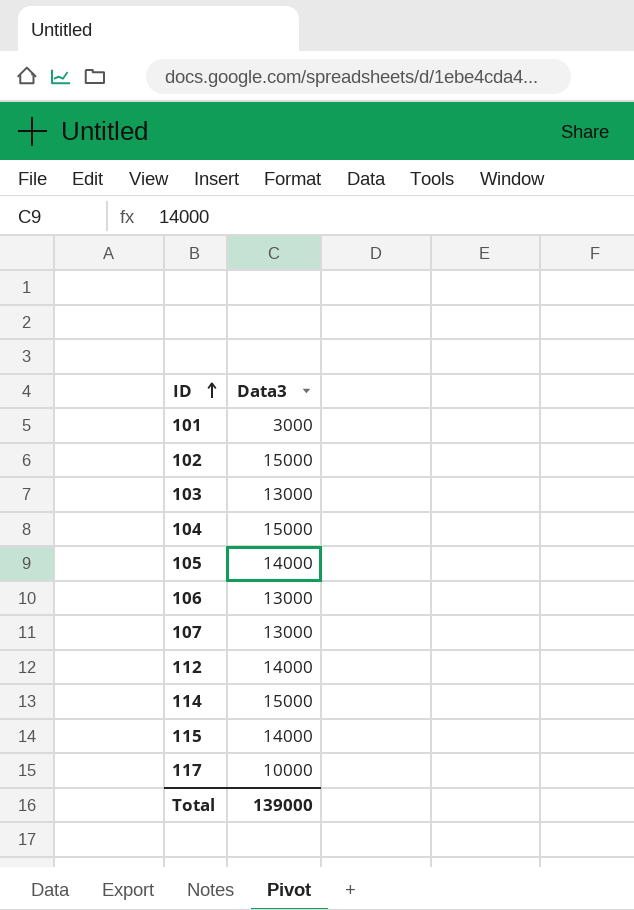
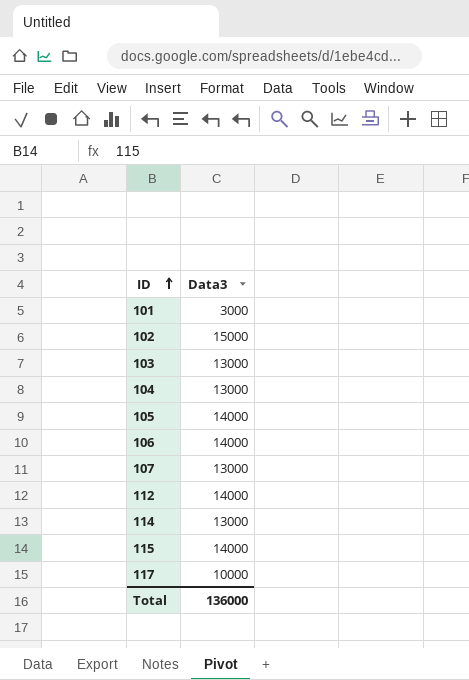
104 | Data3: 15000 -> 13000
106 | Data3: 13000 -> 14000
114 | Data3: 15000 -> 13000
Total | Data3: 139000 -> 136000

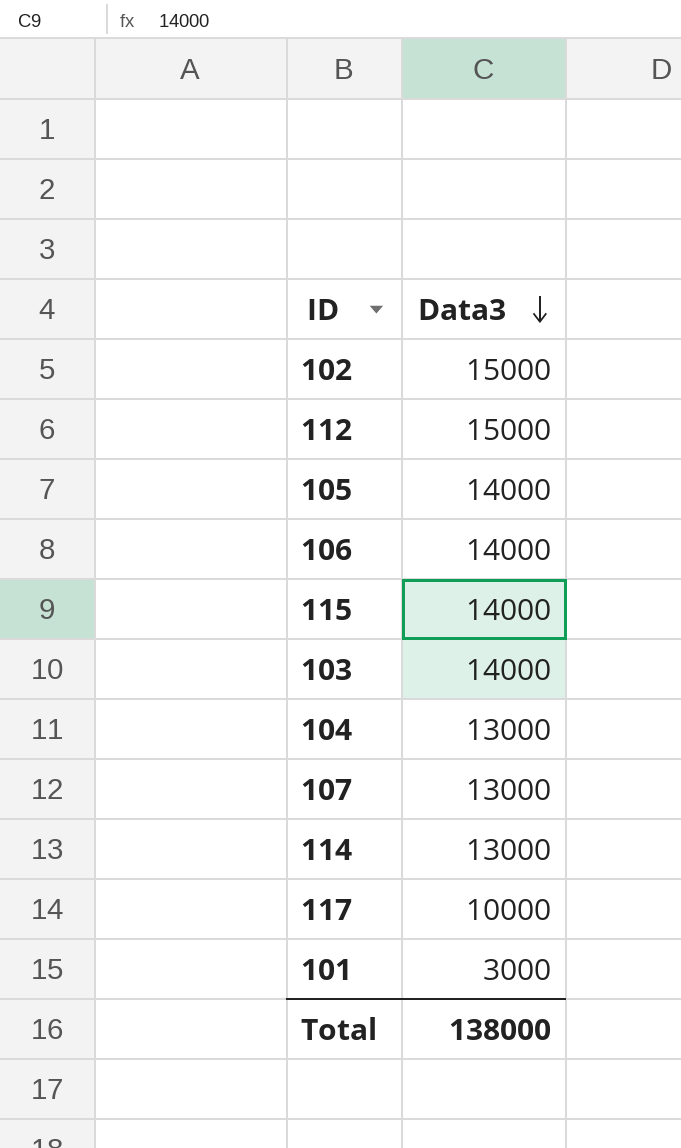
row order: ID ascending -> Data3 descending
112 | Data3: 14000 -> 15000
103 | Data3: 13000 -> 14000
Total | Data3: 136000 -> 138000

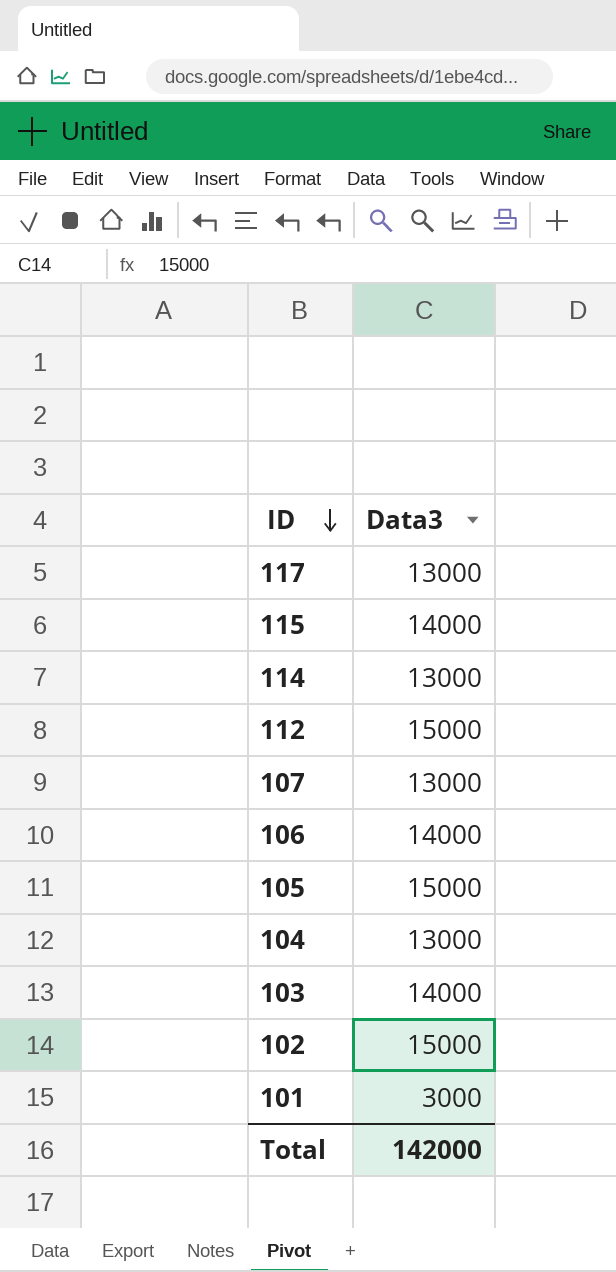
row order: Data3 descending -> ID descending
117 | Data3: 10000 -> 13000
105 | Data3: 14000 -> 15000
Total | Data3: 138000 -> 142000

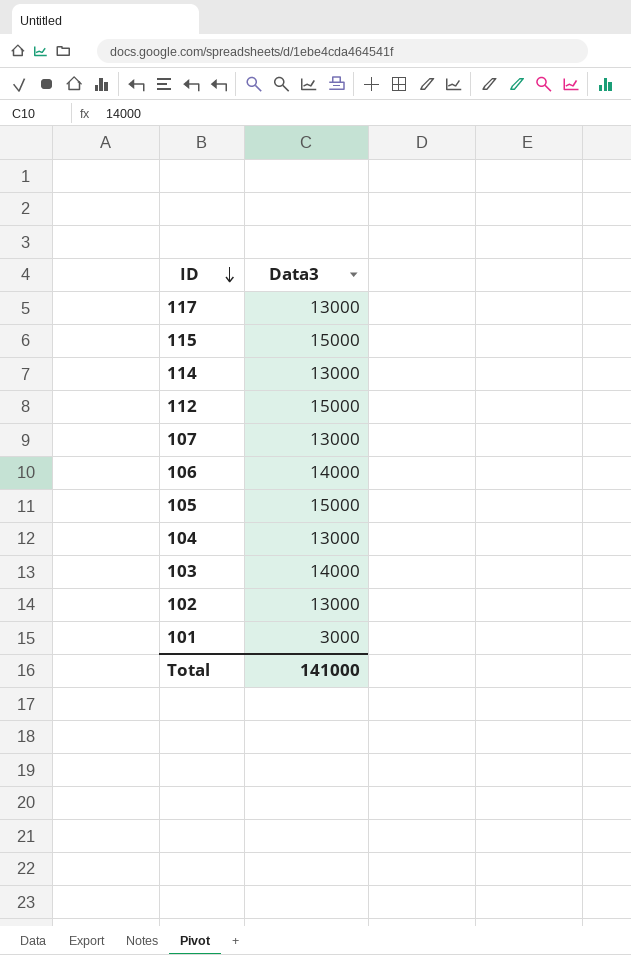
115 | Data3: 14000 -> 15000
102 | Data3: 15000 -> 13000
Total | Data3: 142000 -> 141000

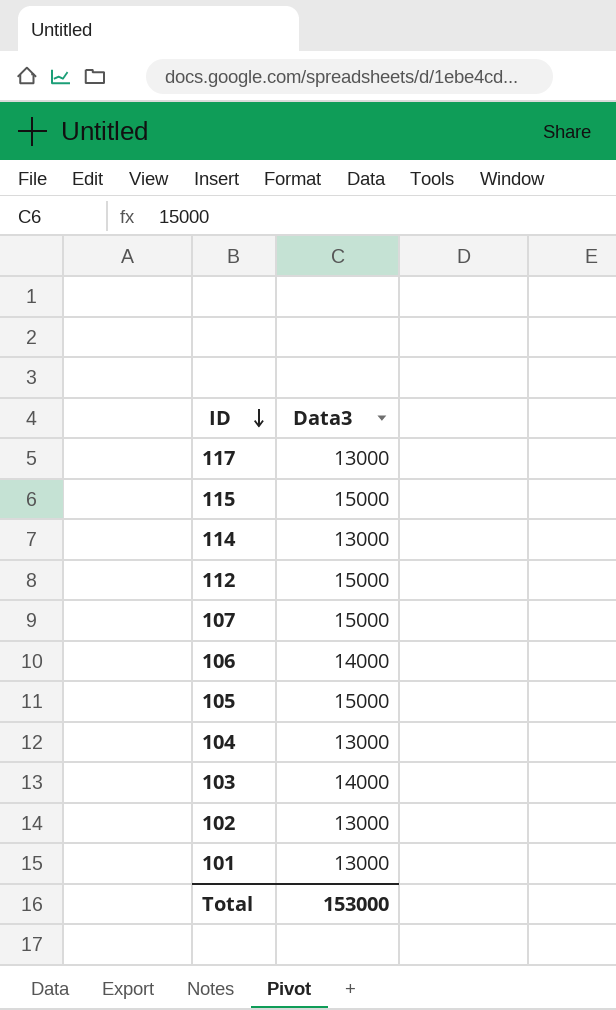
107 | Data3: 13000 -> 15000
101 | Data3: 3000 -> 13000
Total | Data3: 141000 -> 153000

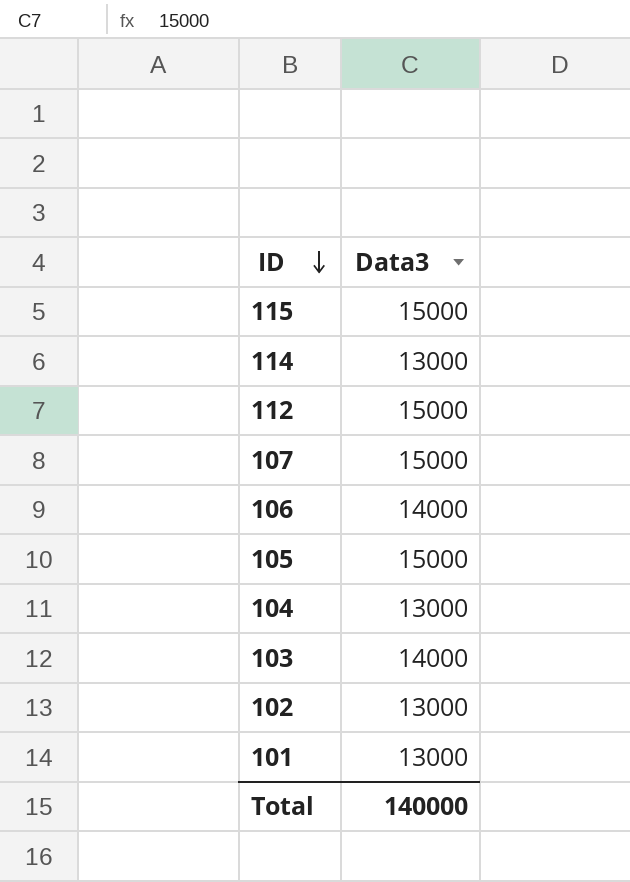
row 117: 13000 -> none
Total | Data3: 153000 -> 140000

